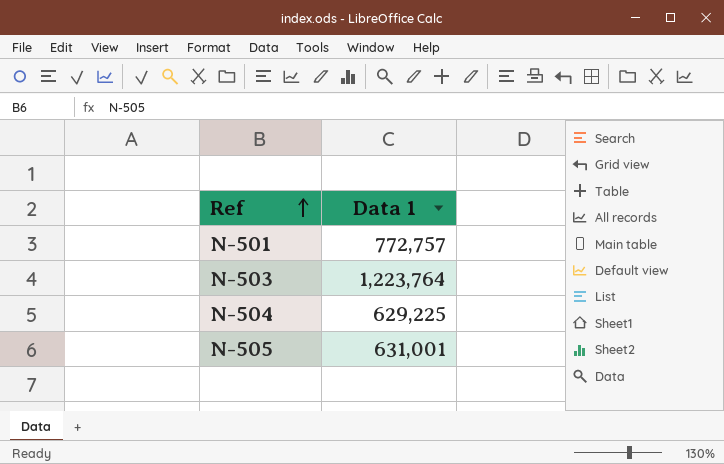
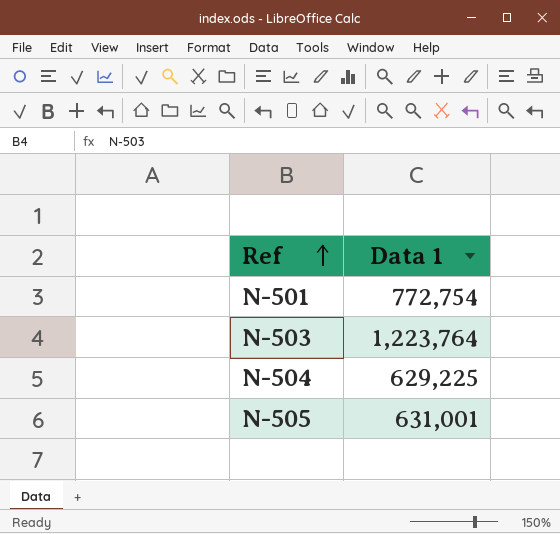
N-501 | Data 1: 772,757 -> 772,754

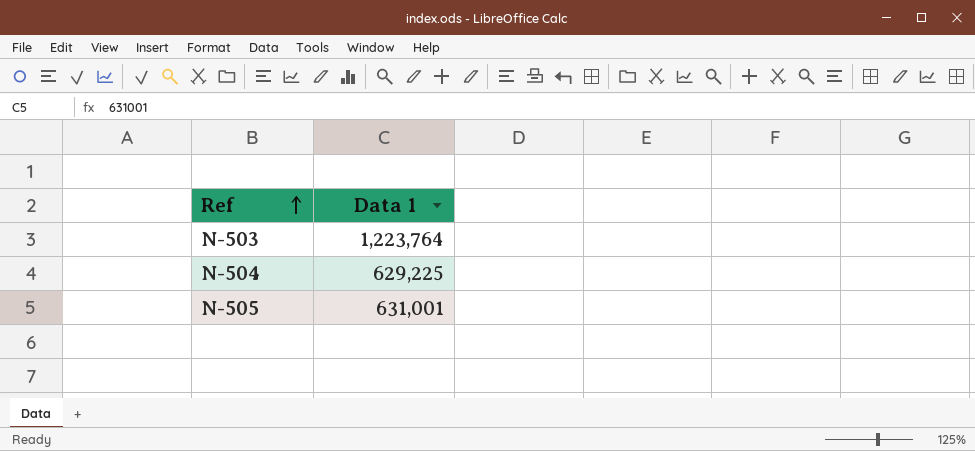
row N-501: 772,754 -> none

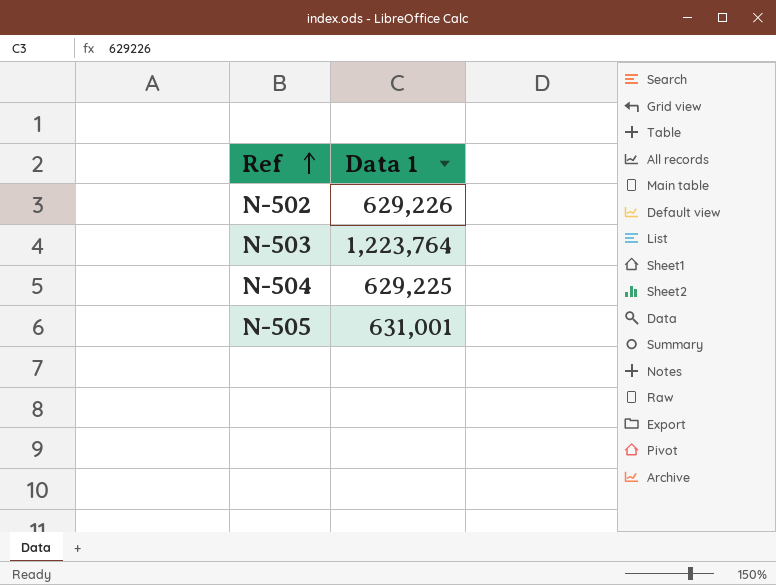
row N-502: none -> 629,226

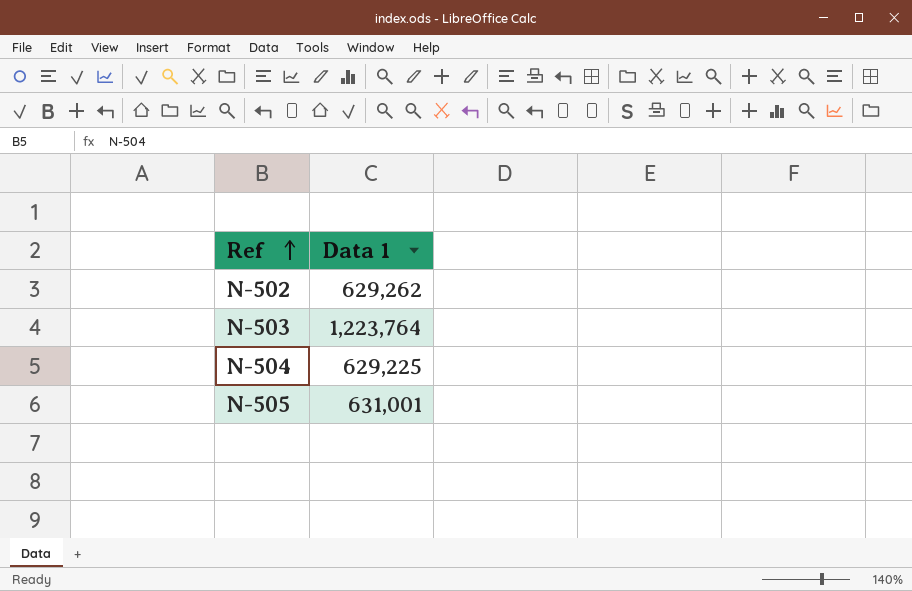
N-502 | Data 1: 629,226 -> 629,262

